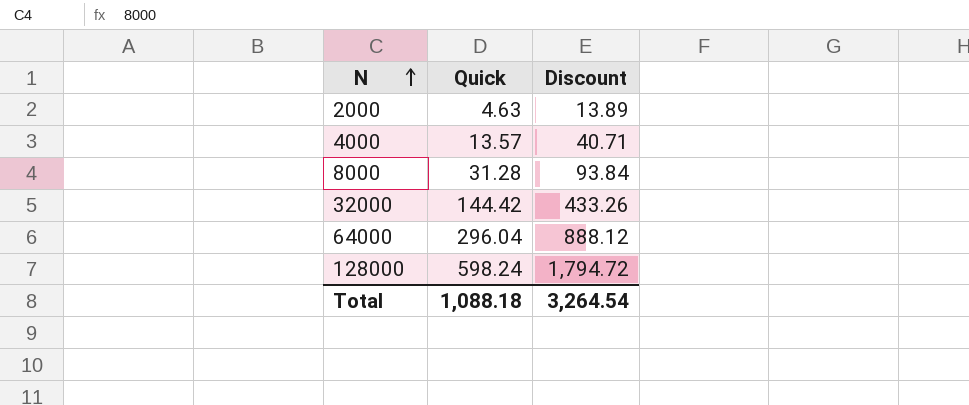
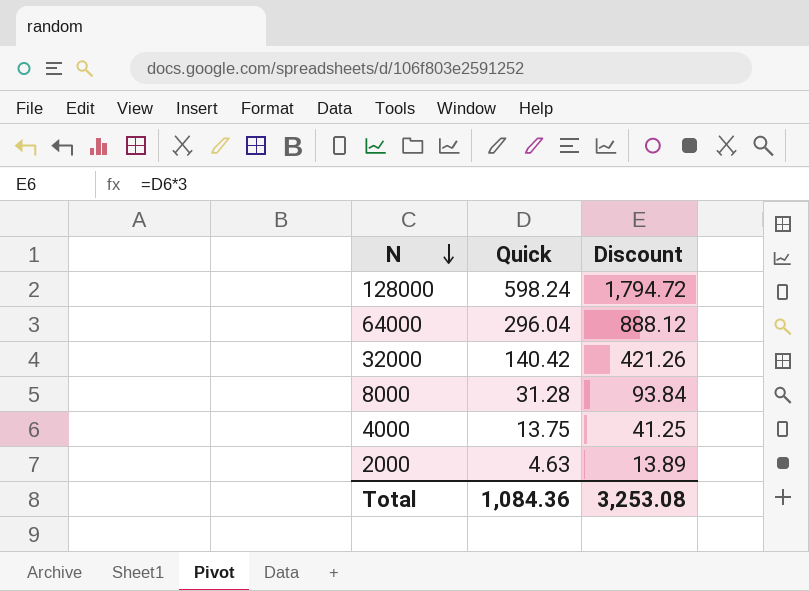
row order: N ascending -> N descending
32000 | Quick: 144.42 -> 140.42
32000 | Discount: 433.26 -> 421.26
4000 | Quick: 13.57 -> 13.75
4000 | Discount: 40.71 -> 41.25
Total | Quick: 1,088.18 -> 1,084.36
Total | Discount: 3,264.54 -> 3,253.08

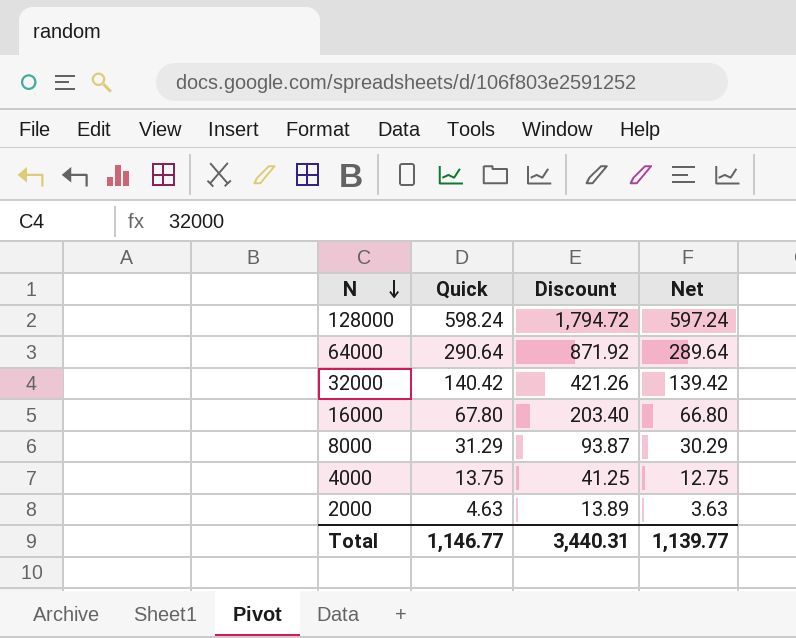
column Net | formula: none -> [Quick] - 1
64000 | Quick: 296.04 -> 290.64
64000 | Discount: 888.12 -> 871.92
row 16000: none -> 67.80 | 203.40 | 66.80
8000 | Quick: 31.28 -> 31.29
8000 | Discount: 93.84 -> 93.87
Total | Quick: 1,084.36 -> 1,146.77
Total | Discount: 3,253.08 -> 3,440.31

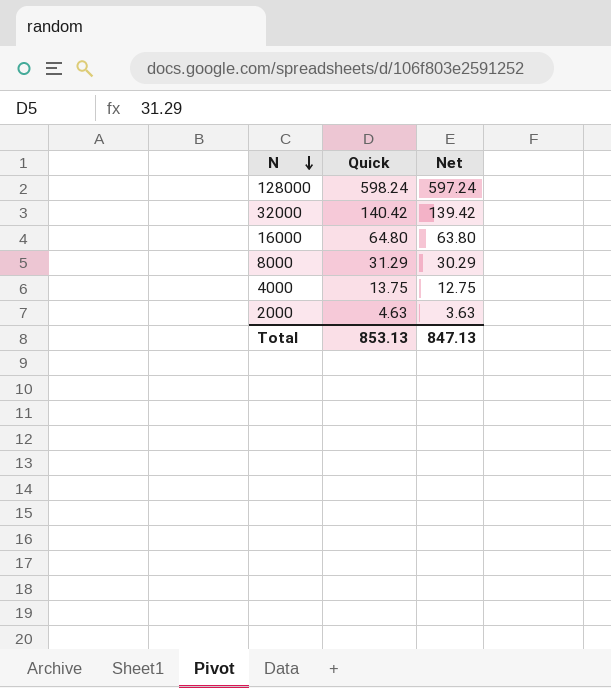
column Discount | formula: [Quick] * 3 -> none
row 64000: 290.64 | 871.92 | 289.64 -> none
16000 | Quick: 67.80 -> 64.80
16000 | Net: 66.80 -> 63.80
Total | Quick: 1,146.77 -> 853.13
Total | Net: 1,139.77 -> 847.13

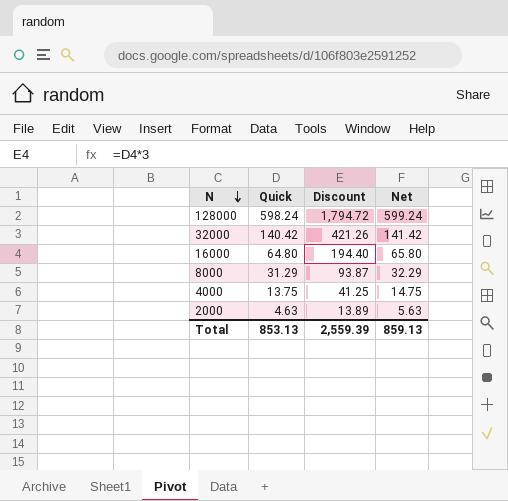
column Discount | formula: none -> [Quick] * 3
column Net | formula: [Quick] - 1 -> [Quick] + 1
Total | Net: 847.13 -> 859.13

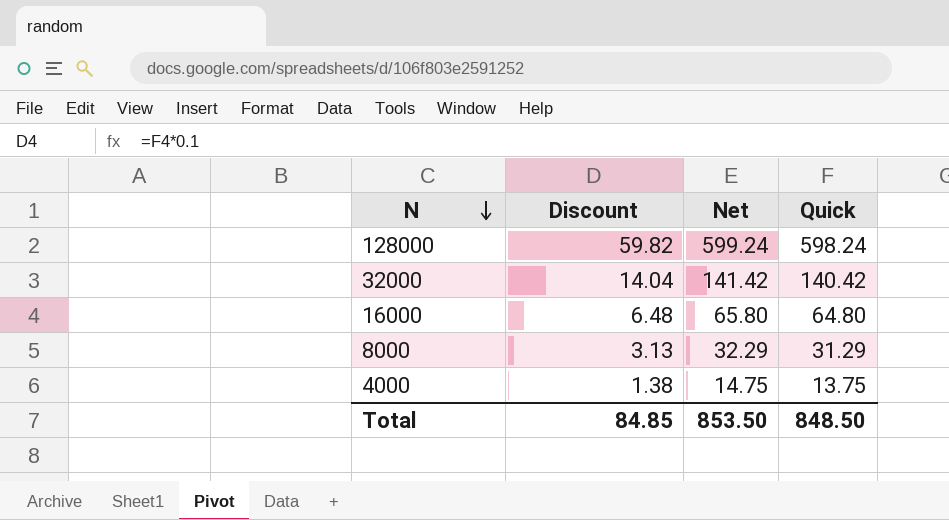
column Discount | formula: [Quick] * 3 -> [Quick] * 0.1
column Quick | position: 2 -> 4
row 2000: 4.63 | 13.89 | 5.63 -> none
Total | Discount: 2,559.39 -> 84.85
Total | Net: 859.13 -> 853.50
Total | Quick: 853.13 -> 848.50

